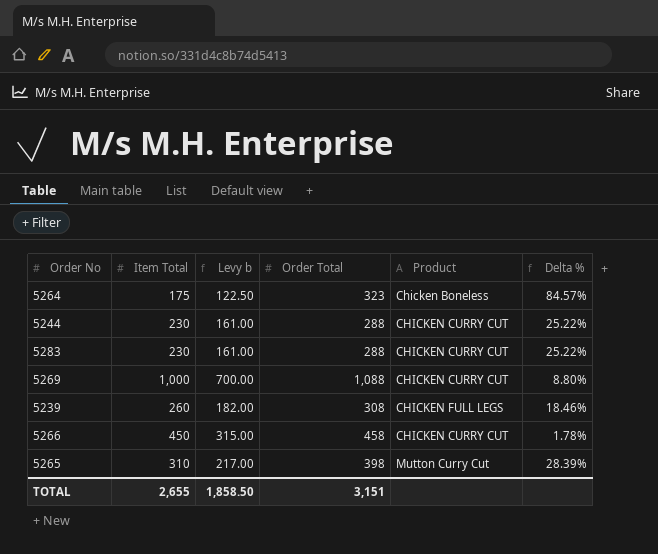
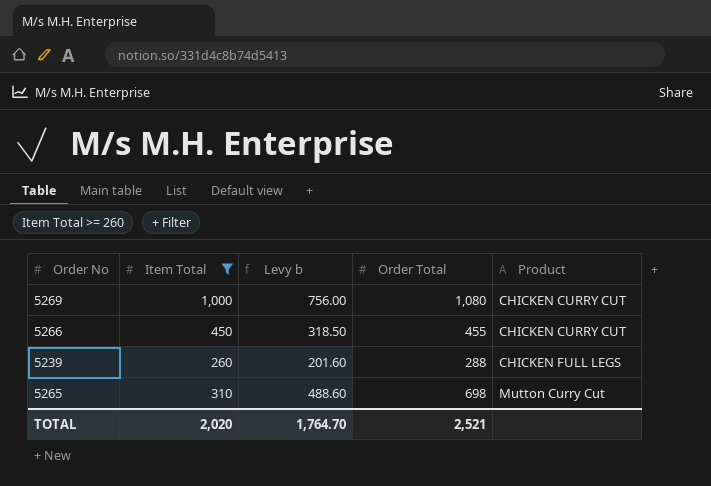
filter: none -> Item Total >= 260
row order: none -> Product ascending
column Delta % | formula: ([Order Total] - [Item Total]) / [Item Total] -> none
column Levy b | formula: [Item Total] * 0.7 -> [Order Total] * 0.7
5269 | Order Total: 1,088 -> 1,080
5266 | Order Total: 458 -> 455
5239 | Order Total: 308 -> 288
5265 | Order Total: 398 -> 698
TOTAL | Item Total: 2,655 -> 2,020
TOTAL | Levy b: 1,858.50 -> 1,764.70
TOTAL | Order Total: 3,151 -> 2,521

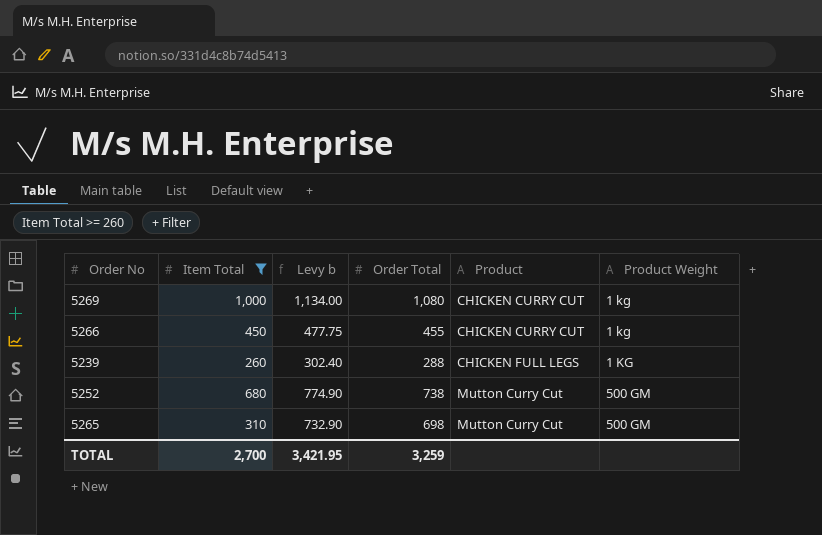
column Levy b | formula: [Order Total] * 0.7 -> [Order Total] * 1.05
column Product Weight | position: none -> 6
row 5252: none -> 680 | 774.90 | 738 | Mutton Curry Cut | 500 GM
TOTAL | Item Total: 2,020 -> 2,700
TOTAL | Levy b: 1,764.70 -> 3,421.95
TOTAL | Order Total: 2,521 -> 3,259

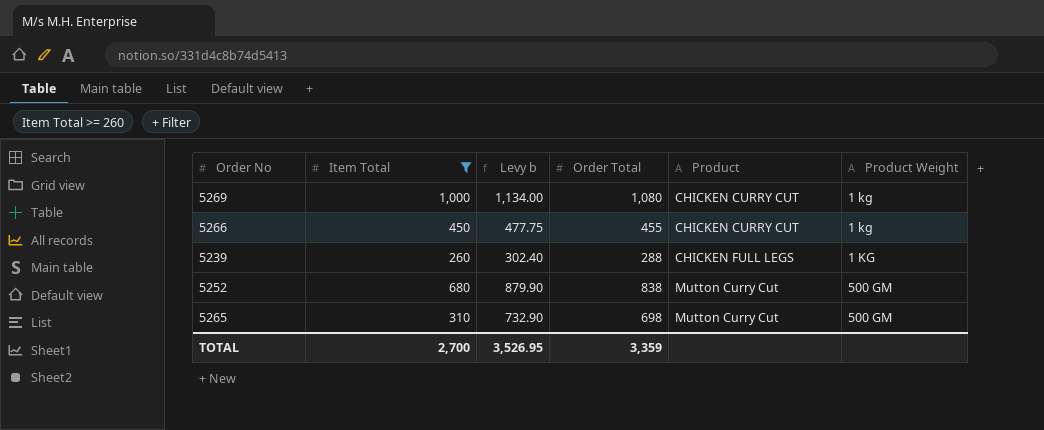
5252 | Levy b: 774.90 -> 879.90
5252 | Order Total: 738 -> 838
TOTAL | Levy b: 3,421.95 -> 3,526.95
TOTAL | Order Total: 3,259 -> 3,359

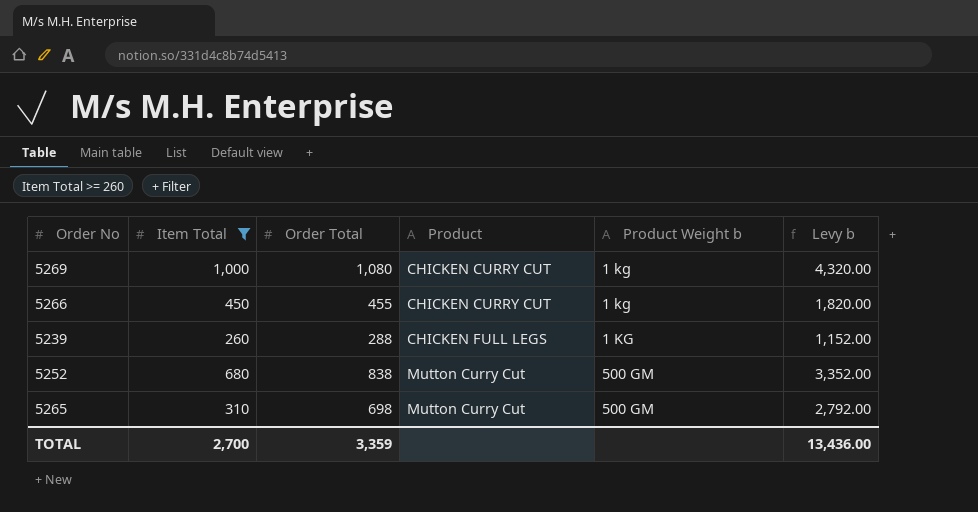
column name: Product Weight -> Product Weight b
column Levy b | formula: [Order Total] * 1.05 -> [Order Total] * 4
column Levy b | position: 3 -> 6
TOTAL | Levy b: 3,526.95 -> 13,436.00

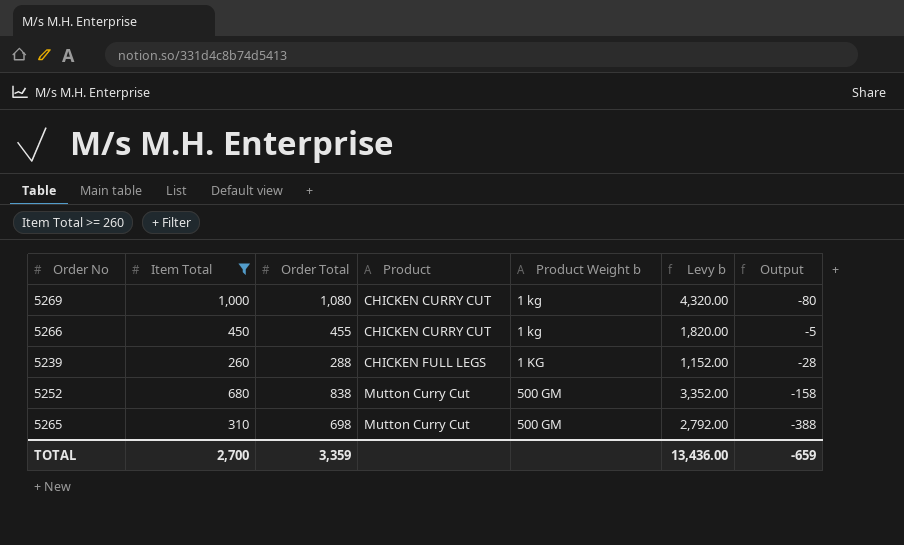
column Output | formula: none -> [Item Total] - [Order Total]

